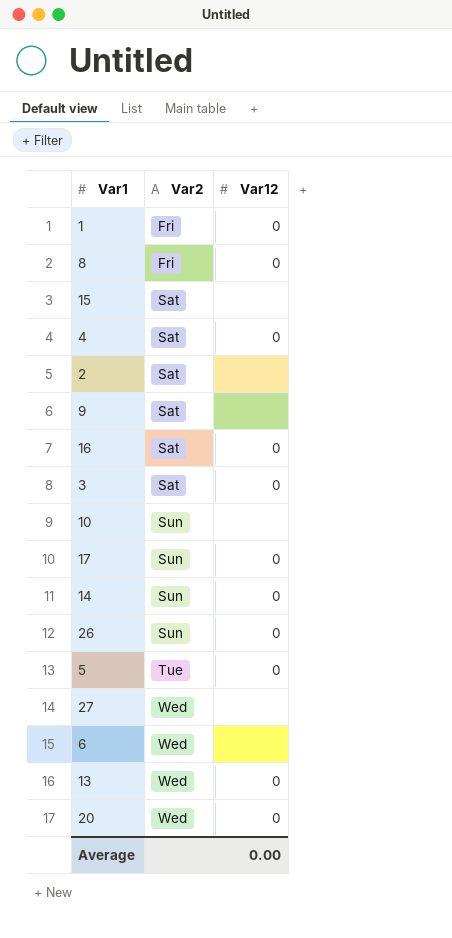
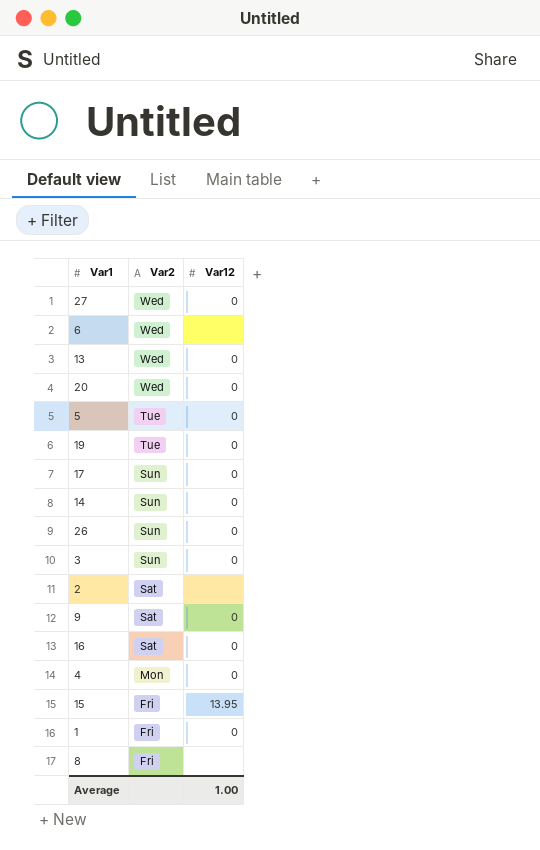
row order: Var2 ascending -> Var2 descending
row 10: Sun | none -> none
27 | Var12: none -> 0
row 19: none -> Tue | 0
3 | Var2: Sat -> Sun
9 | Var12: none -> 0
4 | Var2: Sat -> Mon
15 | Var2: Sat -> Fri
15 | Var12: none -> 13.95
8 | Var12: 0 -> none
Average | Var12: 0.00 -> 1.00

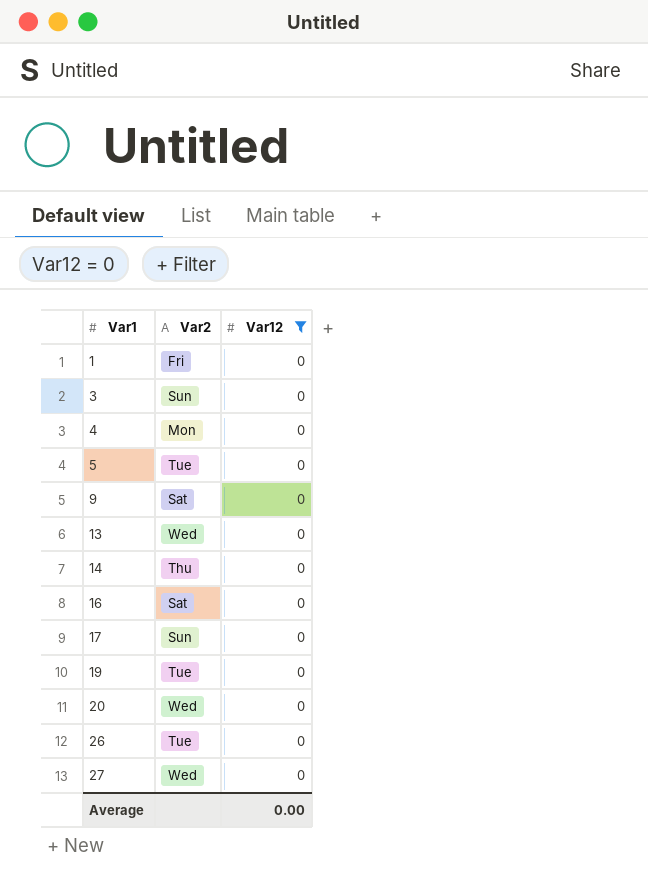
filter: none -> Var12 = 0
row order: Var2 descending -> Var1 ascending
14 | Var2: Sun -> Thu
26 | Var2: Sun -> Tue
Average | Var12: 1.00 -> 0.00

